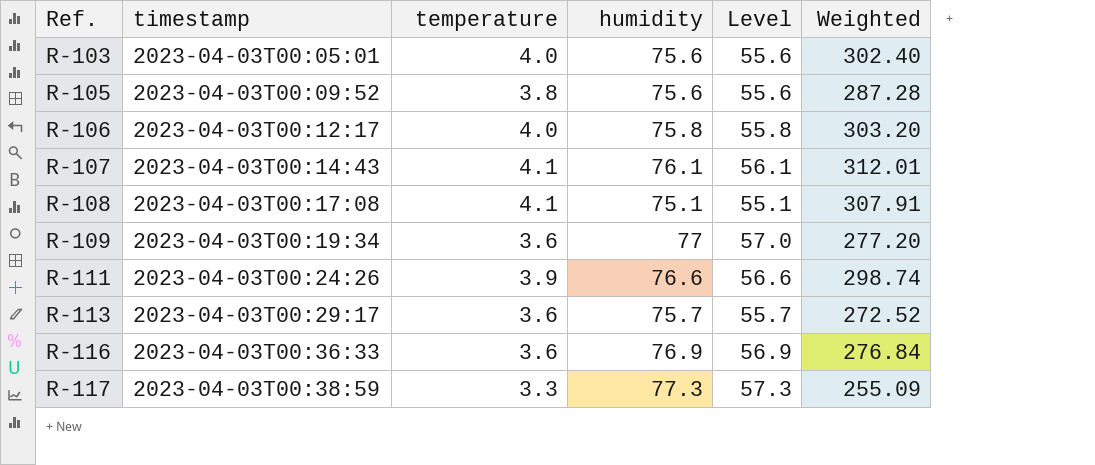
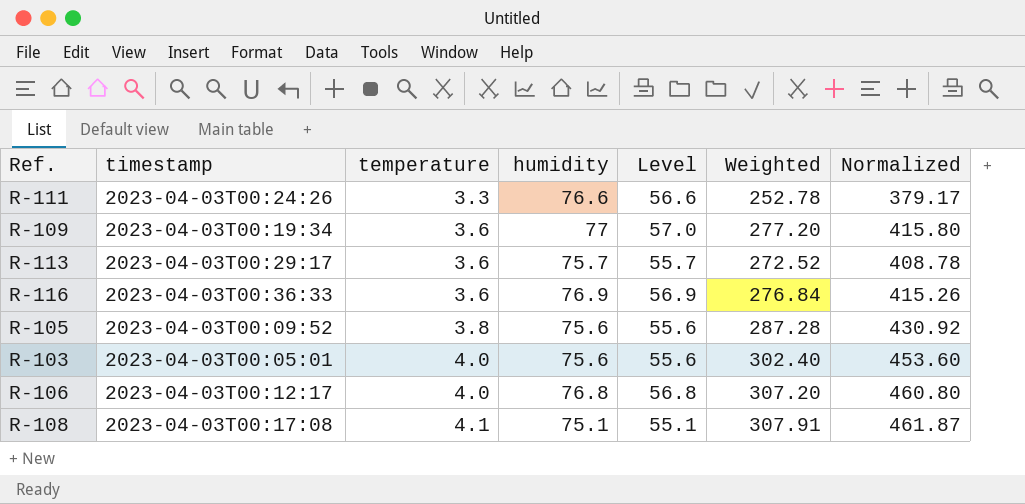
row order: Ref. ascending -> temperature ascending
column Normalized | formula: none -> [Weighted] * 1.5
row R-107: 2023-04-03T00:14:43 | 4.1 | 76.1 | 56.1 | 312.01 -> none
row R-117: 2023-04-03T00:38:59 | 3.3 | 77.3 | 57.3 | 255.09 -> none
R-111 | temperature: 3.9 -> 3.3
R-111 | Weighted: 298.74 -> 252.78
R-106 | humidity: 75.8 -> 76.8
R-106 | Level: 55.8 -> 56.8
R-106 | Weighted: 303.20 -> 307.20

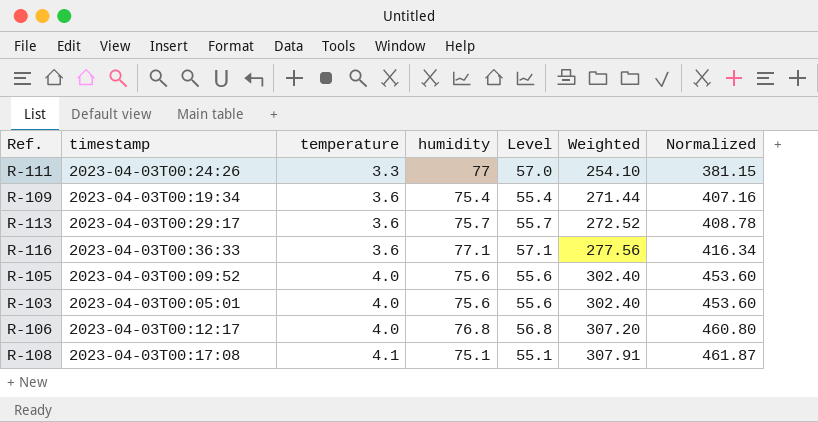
R-111 | humidity: 76.6 -> 77
R-111 | Level: 56.6 -> 57.0
R-111 | Weighted: 252.78 -> 254.10
R-111 | Normalized: 379.17 -> 381.15
R-109 | humidity: 77 -> 75.4
R-109 | Level: 57.0 -> 55.4
R-109 | Weighted: 277.20 -> 271.44
R-109 | Normalized: 415.80 -> 407.16
R-116 | humidity: 76.9 -> 77.1
R-116 | Level: 56.9 -> 57.1
R-116 | Weighted: 276.84 -> 277.56
R-116 | Normalized: 415.26 -> 416.34
R-105 | temperature: 3.8 -> 4.0
R-105 | Weighted: 287.28 -> 302.40
R-105 | Normalized: 430.92 -> 453.60

